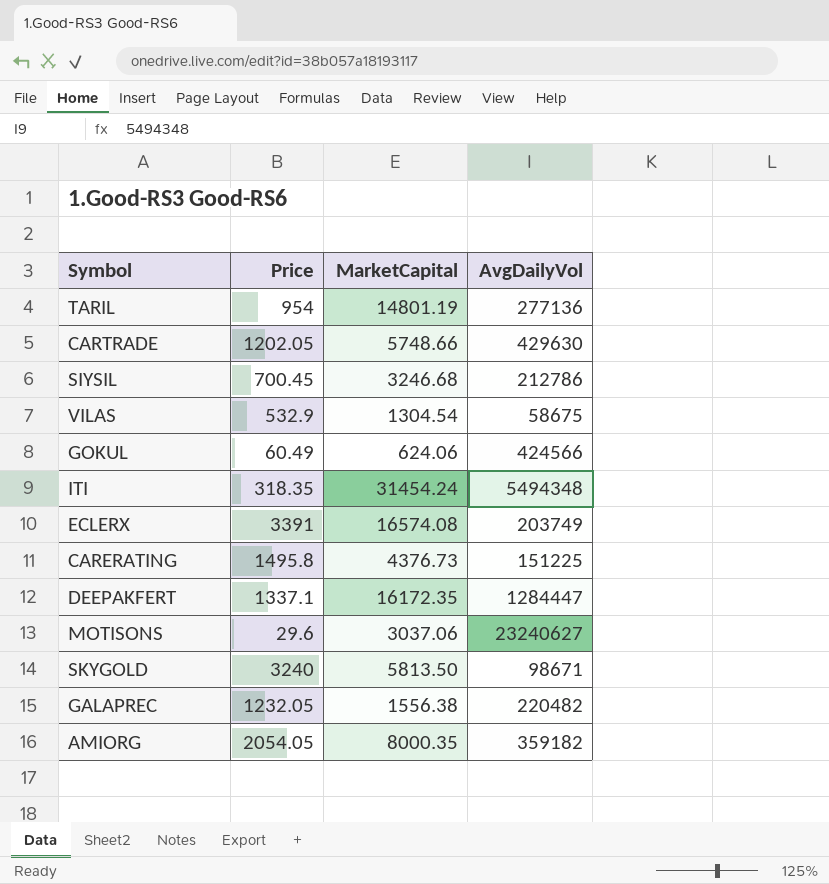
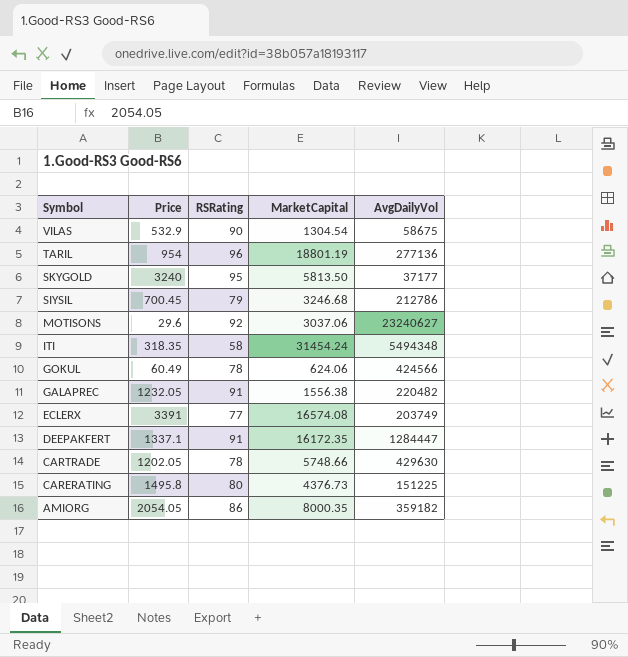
row order: none -> Symbol descending
column RSRating | position: none -> 3
TARIL | MarketCapital: 14801.19 -> 18801.19
SKYGOLD | AvgDailyVol: 98671 -> 37177

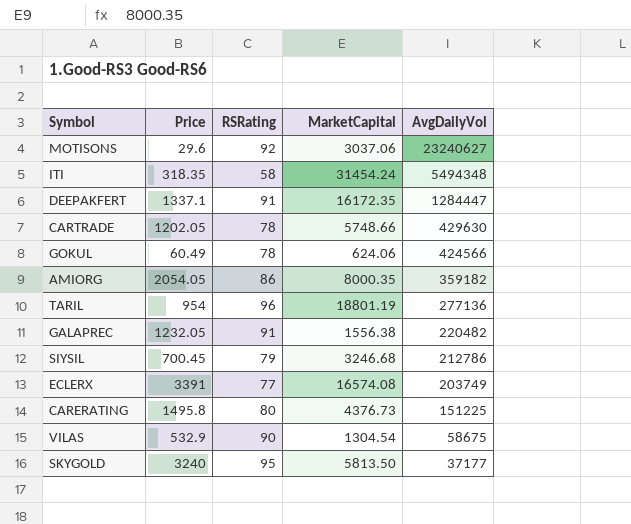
row order: Symbol descending -> AvgDailyVol descending

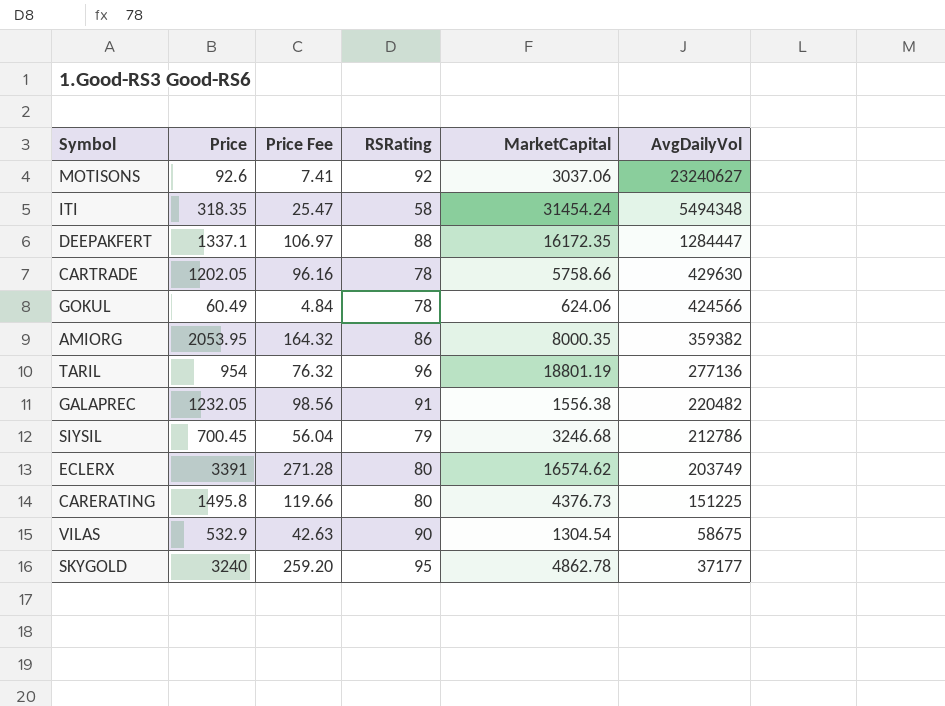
column Price Fee | formula: none -> [Price] * 0.08
MOTISONS | Price: 29.6 -> 92.6
DEEPAKFERT | RSRating: 91 -> 88
CARTRADE | MarketCapital: 5748.66 -> 5758.66
AMIORG | Price: 2054.05 -> 2053.95
AMIORG | AvgDailyVol: 359182 -> 359382
ECLERX | RSRating: 77 -> 80
ECLERX | MarketCapital: 16574.08 -> 16574.62
SKYGOLD | MarketCapital: 5813.50 -> 4862.78

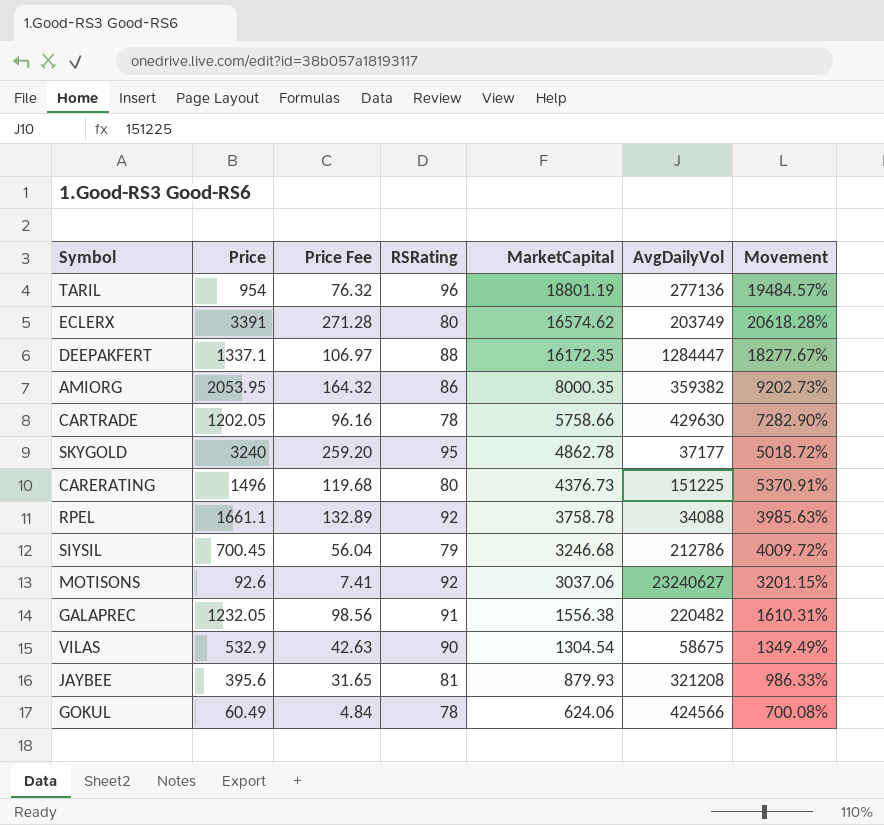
row order: AvgDailyVol descending -> MarketCapital descending
column Movement | formula: none -> ([MarketCapital] - [RSRating]) / [RSRating]
row ITI: 318.35 | 25.47 | 58 | 31454.24 | 5494348 -> none
CARERATING | Price: 1495.8 -> 1496
CARERATING | Price Fee: 119.66 -> 119.68
row RPEL: none -> 1661.1 | 132.89 | 92 | 3758.78 | 34088 | 3985.63%
row JAYBEE: none -> 395.6 | 31.65 | 81 | 879.93 | 321208 | 986.33%

